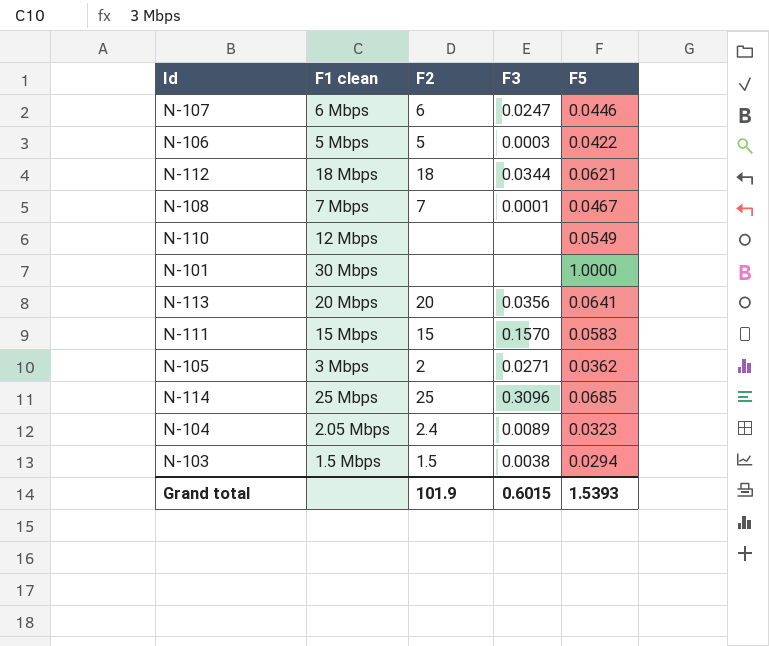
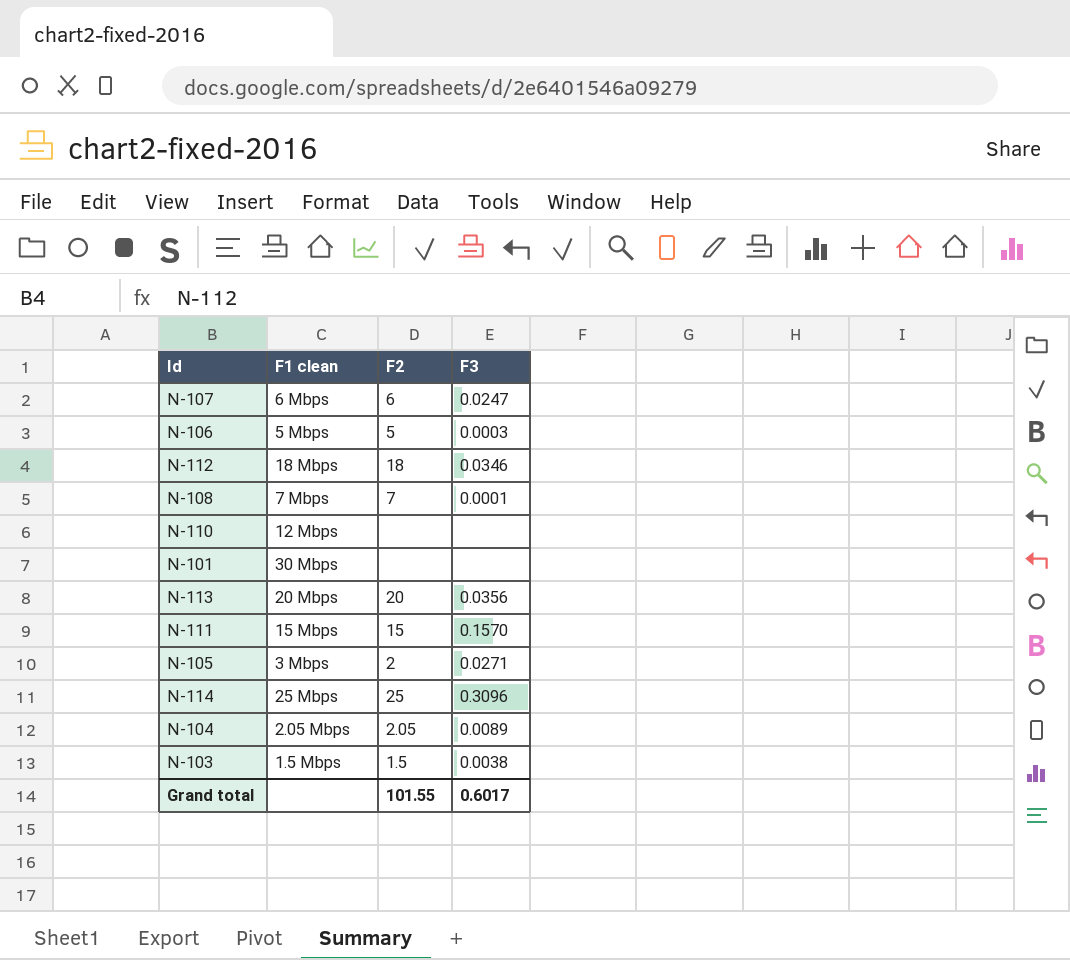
column F5 | position: 5 -> none
N-112 | F3: 0.0344 -> 0.0346
N-104 | F2: 2.4 -> 2.05
Grand total | F2: 101.9 -> 101.55
Grand total | F3: 0.6015 -> 0.6017

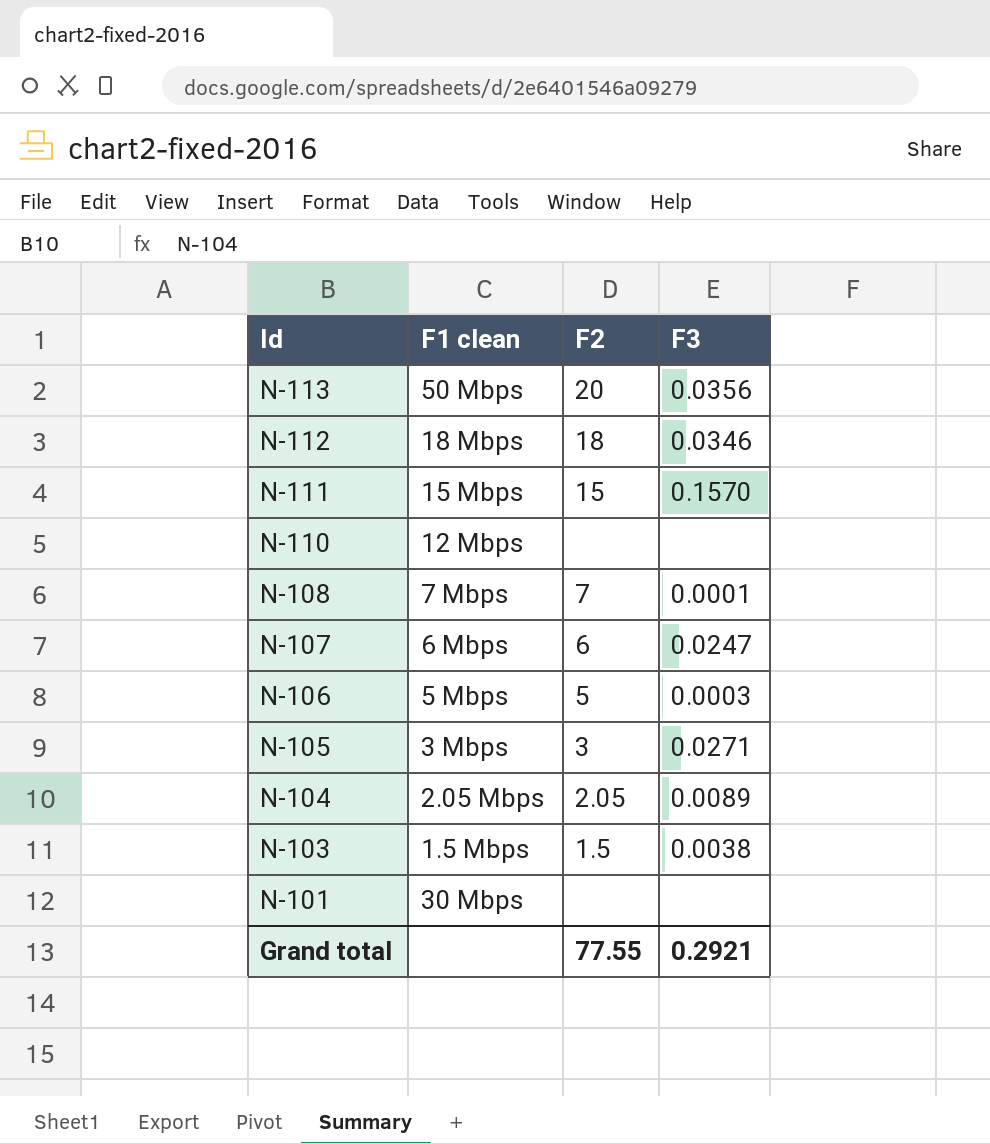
row order: none -> Id descending
row N-114: 25 Mbps | 25 | 0.3096 -> none
N-113 | F1 clean: 20 Mbps -> 50 Mbps
N-105 | F2: 2 -> 3
Grand total | F2: 101.55 -> 77.55
Grand total | F3: 0.6017 -> 0.2921

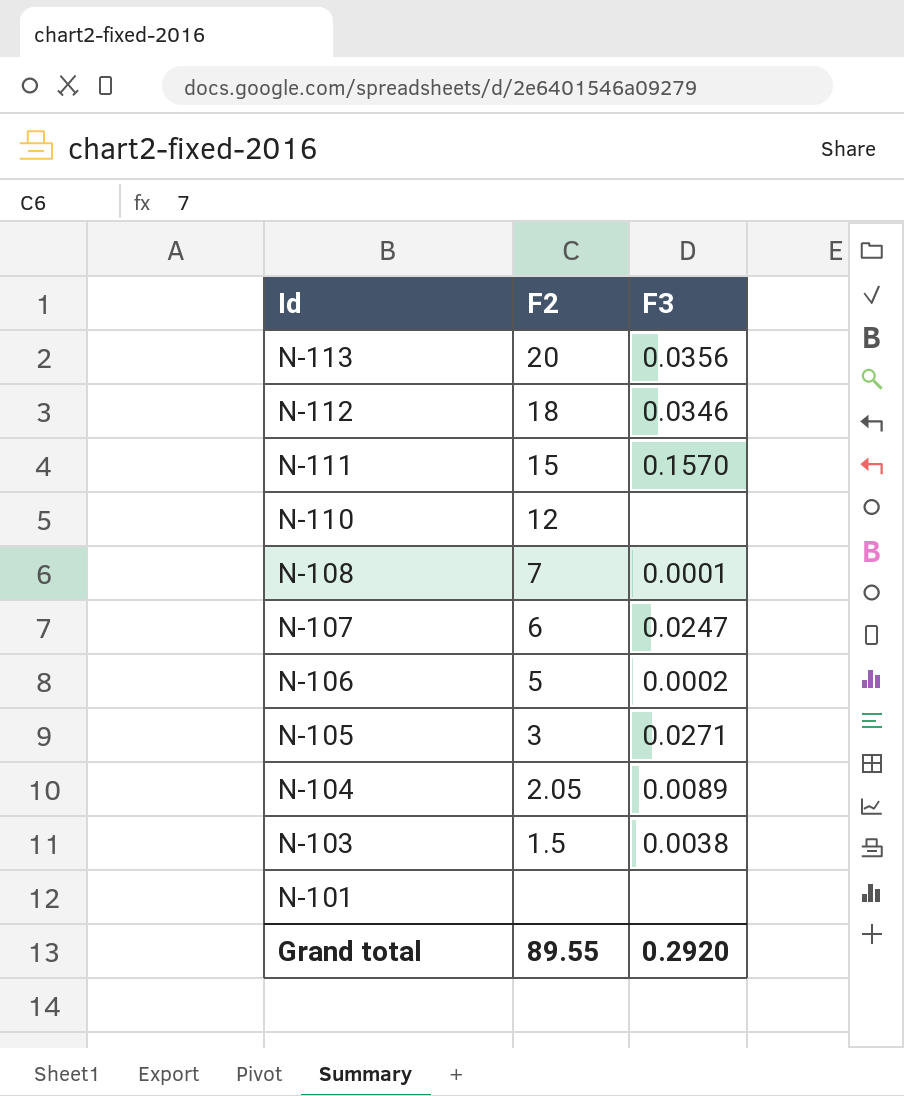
column F1 clean | position: 2 -> none
N-110 | F2: none -> 12
N-106 | F3: 0.0003 -> 0.0002
Grand total | F2: 77.55 -> 89.55
Grand total | F3: 0.2921 -> 0.2920

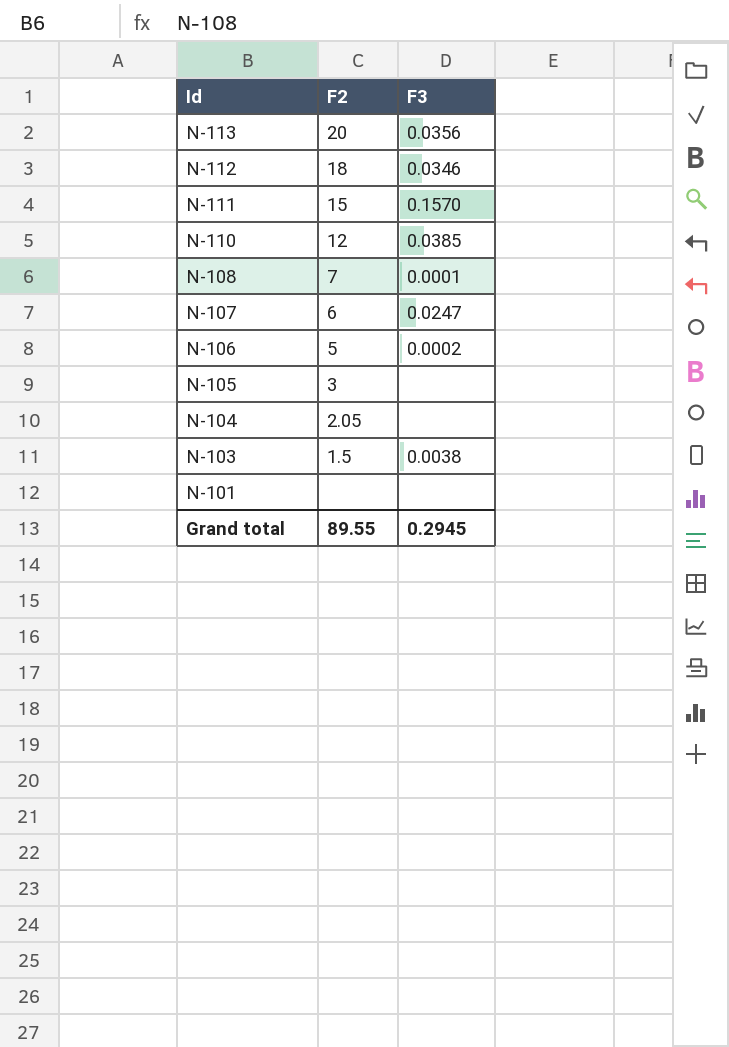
N-110 | F3: none -> 0.0385
N-105 | F3: 0.0271 -> none
N-104 | F3: 0.0089 -> none
Grand total | F3: 0.2920 -> 0.2945

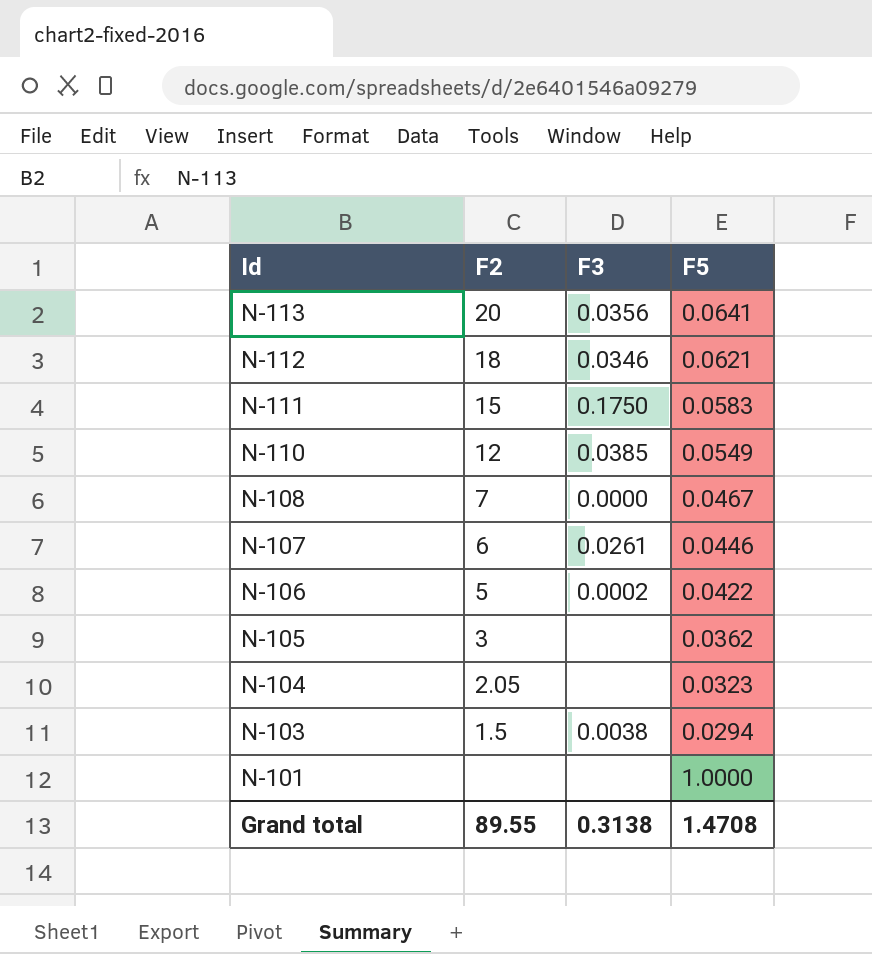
column F5 | position: none -> 4
N-111 | F3: 0.1570 -> 0.1750
N-108 | F3: 0.0001 -> 0.0000
N-107 | F3: 0.0247 -> 0.0261
Grand total | F3: 0.2945 -> 0.3138

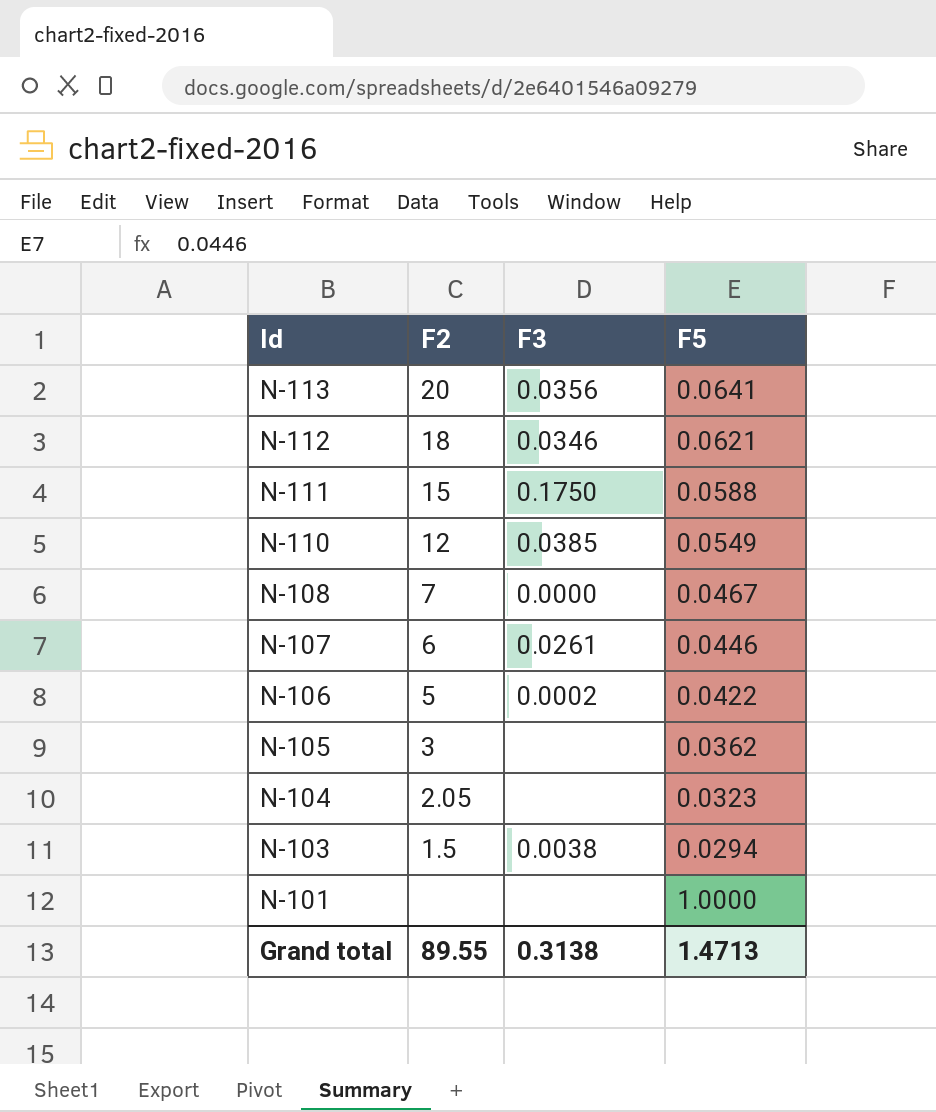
N-111 | F5: 0.0583 -> 0.0588
Grand total | F5: 1.4708 -> 1.4713

